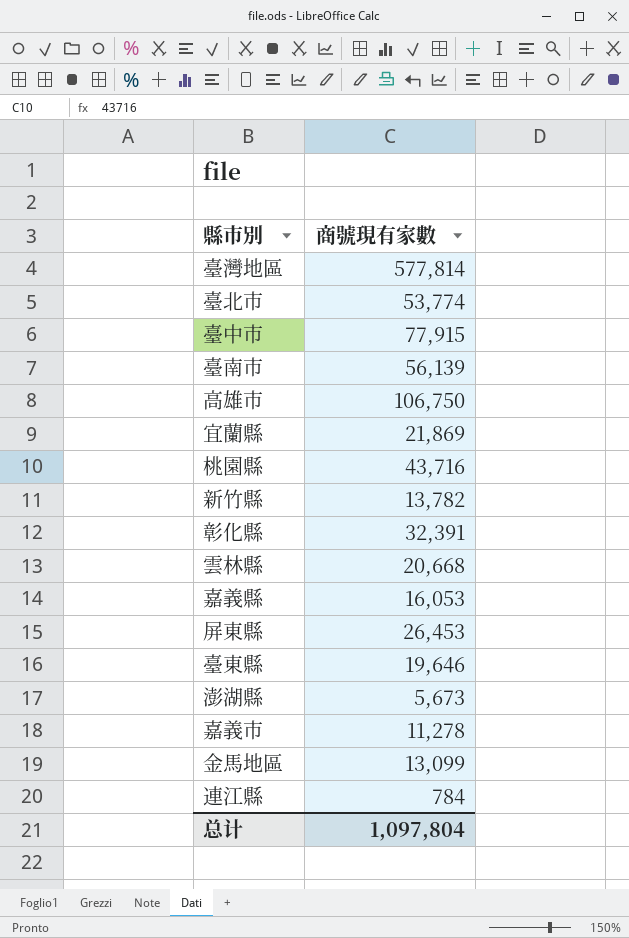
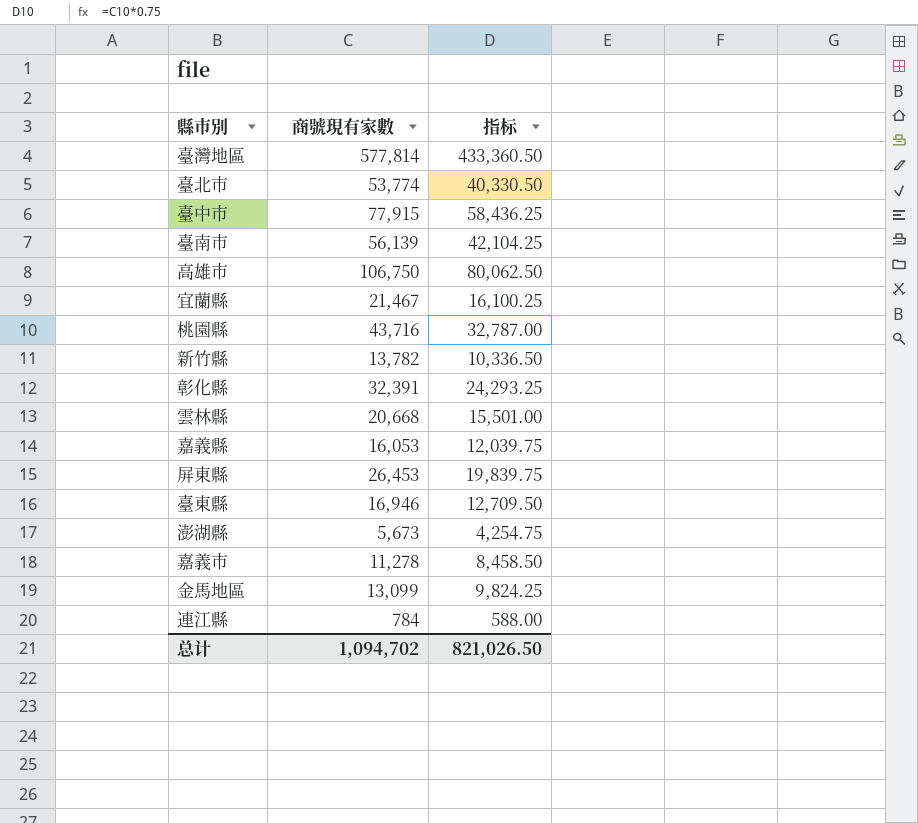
column 指标 | formula: none -> [商號現有家數] * 0.75
宜蘭縣 | 商號現有家數: 21,869 -> 21,467
臺東縣 | 商號現有家數: 19,646 -> 16,946
总计 | 商號現有家數: 1,097,804 -> 1,094,702

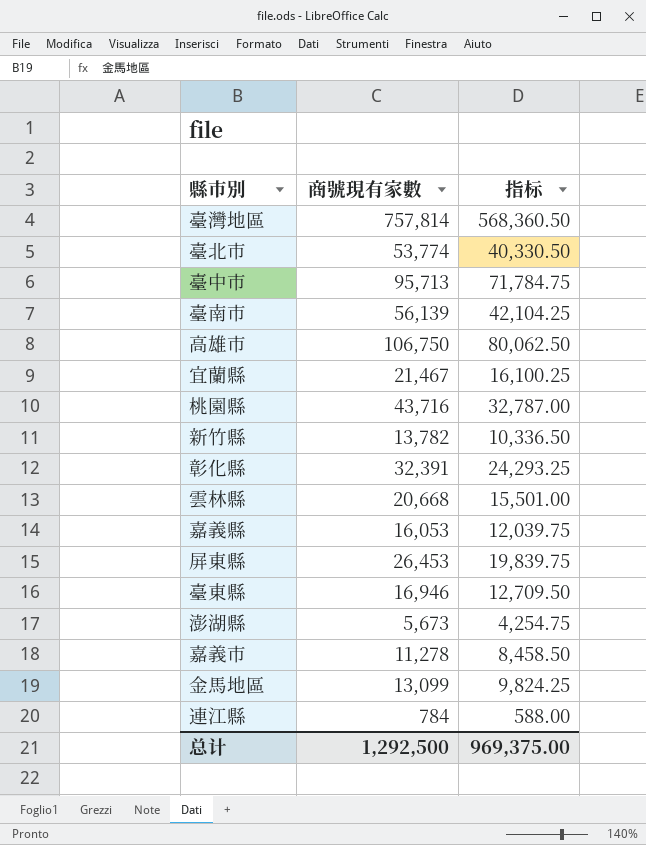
臺灣地區 | 商號現有家數: 577,814 -> 757,814
臺灣地區 | 指标: 433,360.50 -> 568,360.50
臺中市 | 商號現有家數: 77,915 -> 95,713
臺中市 | 指标: 58,436.25 -> 71,784.75
总计 | 商號現有家數: 1,094,702 -> 1,292,500
总计 | 指标: 821,026.50 -> 969,375.00

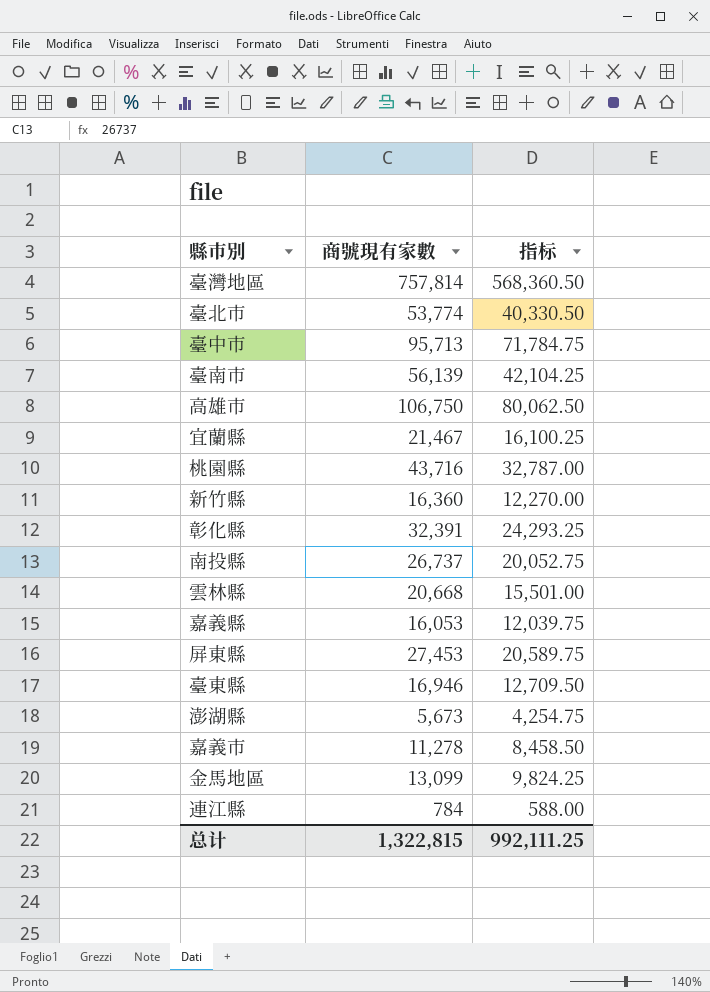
新竹縣 | 商號現有家數: 13,782 -> 16,360
新竹縣 | 指标: 10,336.50 -> 12,270.00
row 南投縣: none -> 26,737 | 20,052.75
屏東縣 | 商號現有家數: 26,453 -> 27,453
屏東縣 | 指标: 19,839.75 -> 20,589.75
总计 | 商號現有家數: 1,292,500 -> 1,322,815
总计 | 指标: 969,375.00 -> 992,111.25

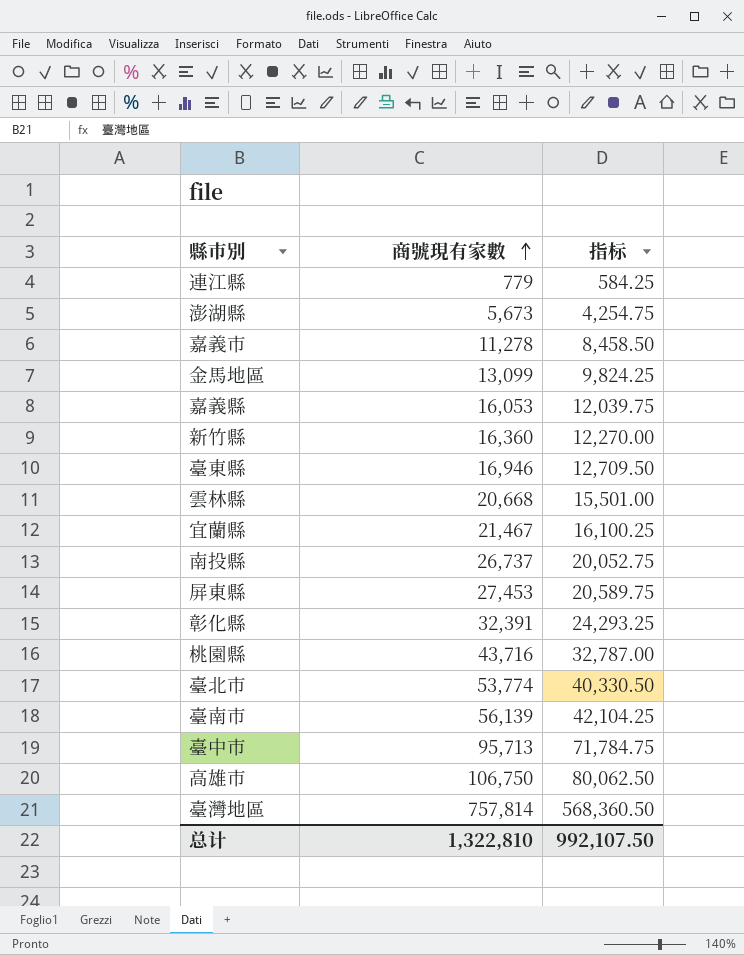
row order: none -> 商號現有家數 ascending
連江縣 | 商號現有家數: 784 -> 779
連江縣 | 指标: 588.00 -> 584.25
总计 | 商號現有家數: 1,322,815 -> 1,322,810
总计 | 指标: 992,111.25 -> 992,107.50

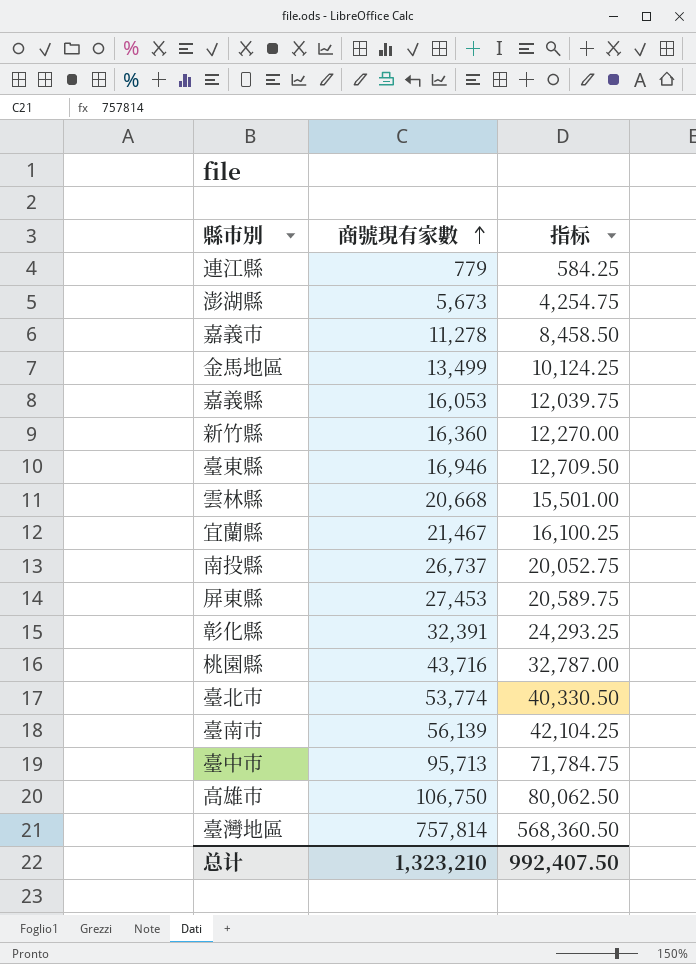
金馬地區 | 商號現有家數: 13,099 -> 13,499
金馬地區 | 指标: 9,824.25 -> 10,124.25
总计 | 商號現有家數: 1,322,810 -> 1,323,210
总计 | 指标: 992,107.50 -> 992,407.50

